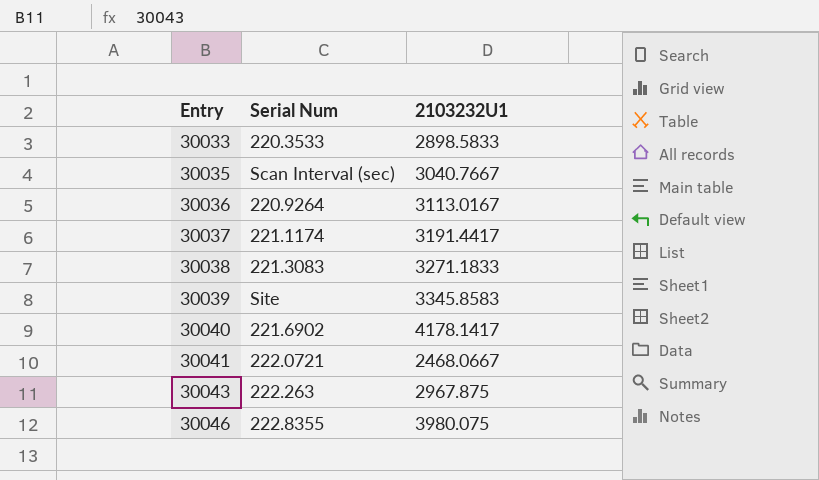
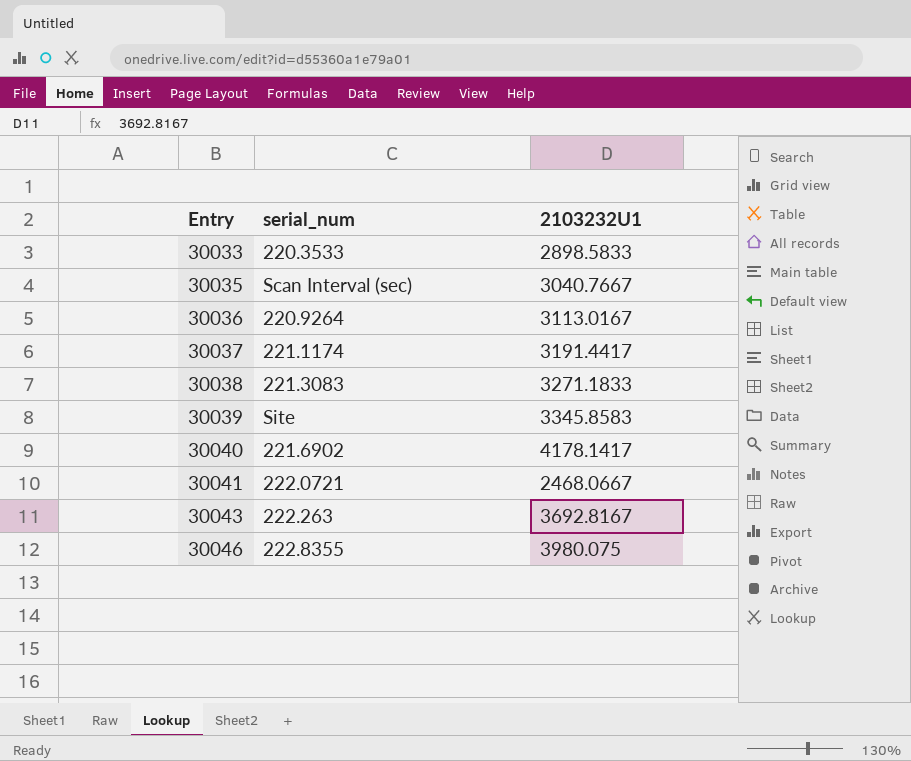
column name: Serial Num -> serial_num
30043 | 2103232U1: 2967.875 -> 3692.8167

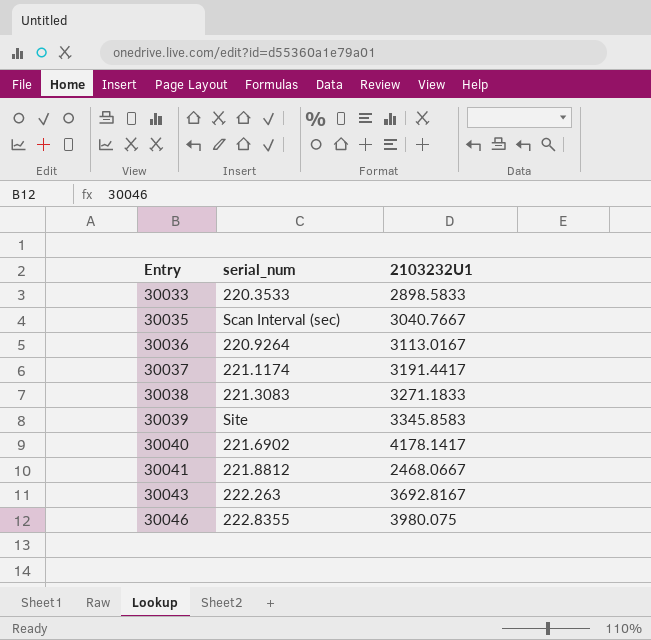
30041 | serial_num: 222.0721 -> 221.8812

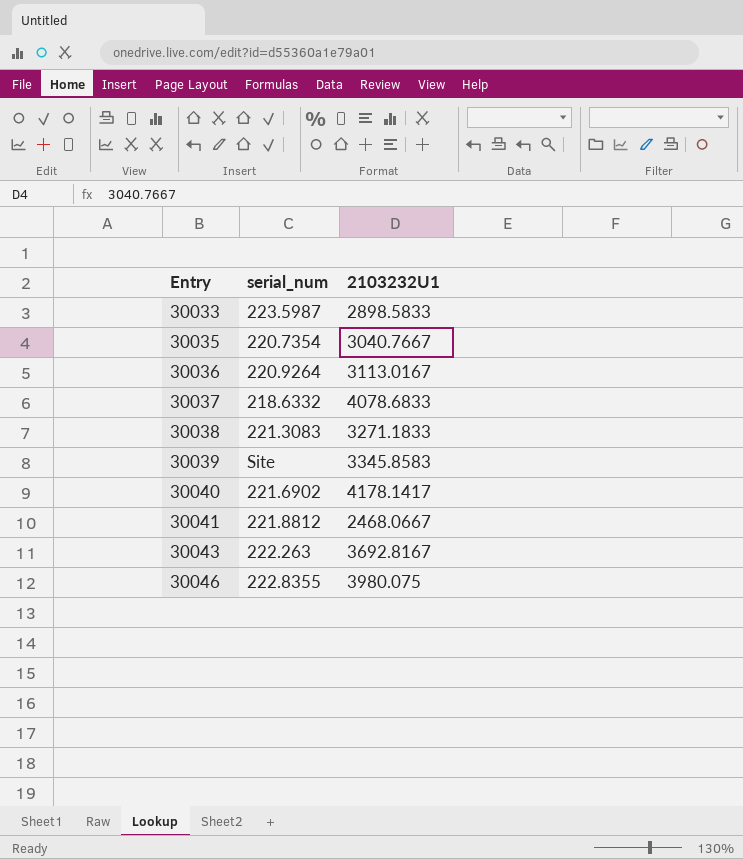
30033 | serial_num: 220.3533 -> 223.5987
30035 | serial_num: Scan Interval (sec) -> 220.7354
30037 | serial_num: 221.1174 -> 218.6332
30037 | 2103232U1: 3191.4417 -> 4078.6833

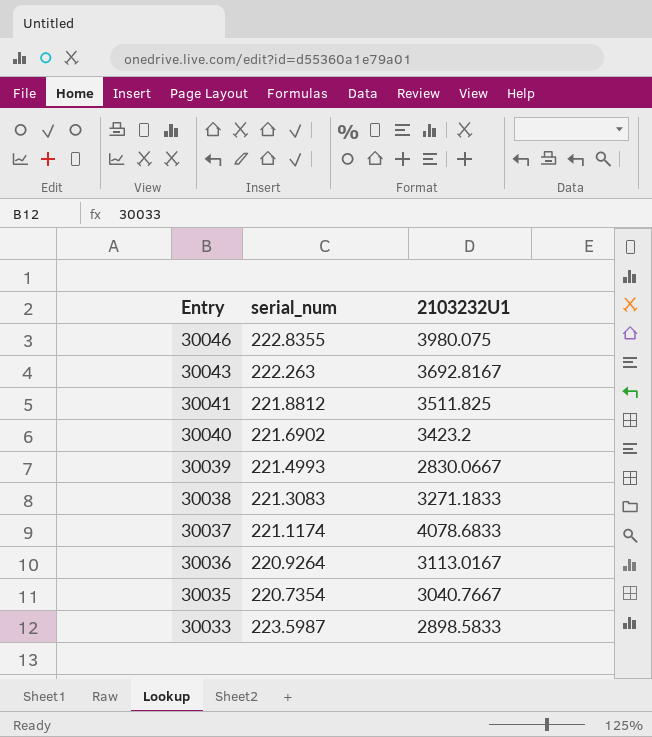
row order: Entry ascending -> Entry descending
30041 | 2103232U1: 2468.0667 -> 3511.825
30040 | 2103232U1: 4178.1417 -> 3423.2
30039 | serial_num: Site -> 221.4993
30039 | 2103232U1: 3345.8583 -> 2830.0667
30037 | serial_num: 218.6332 -> 221.1174

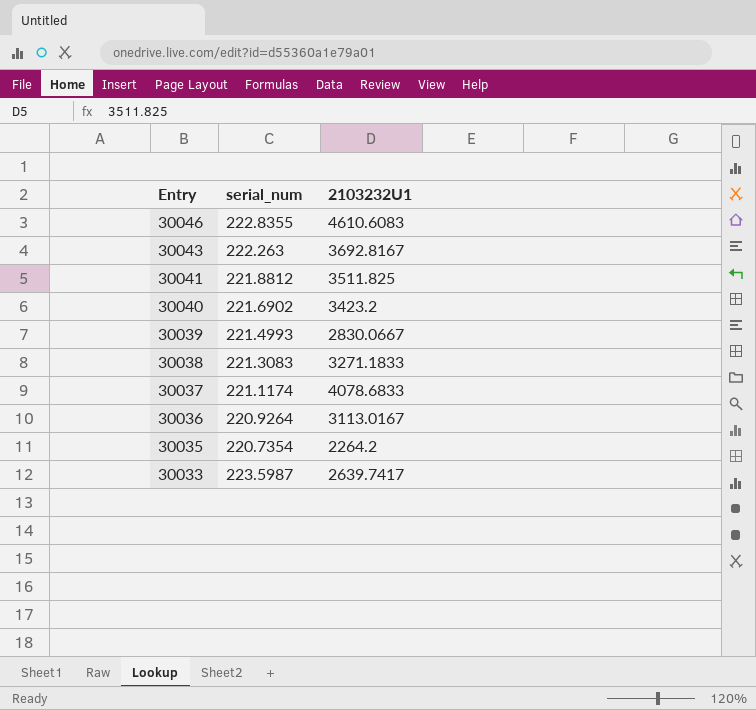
30046 | 2103232U1: 3980.075 -> 4610.6083
30035 | 2103232U1: 3040.7667 -> 2264.2
30033 | 2103232U1: 2898.5833 -> 2639.7417

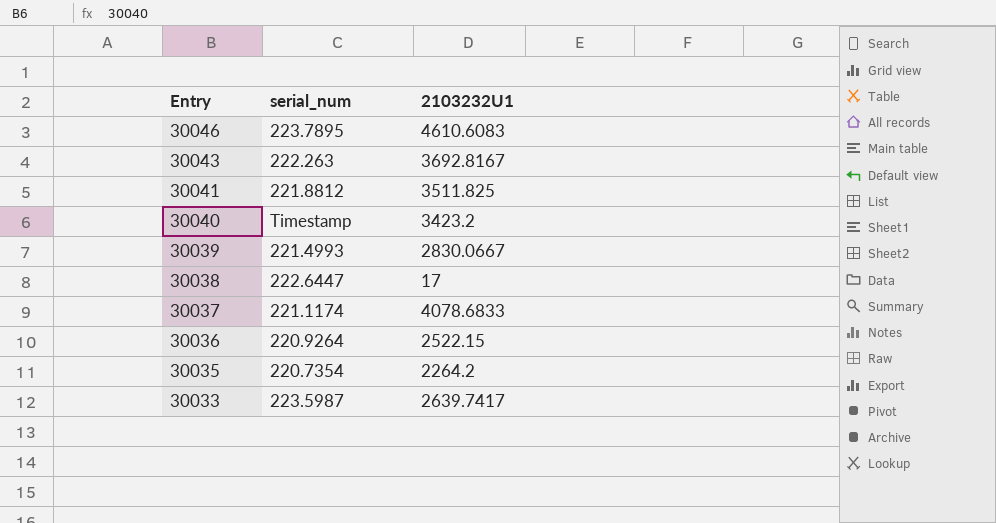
30046 | serial_num: 222.8355 -> 223.7895
30040 | serial_num: 221.6902 -> Timestamp
30038 | serial_num: 221.3083 -> 222.6447
30038 | 2103232U1: 3271.1833 -> 17
30036 | 2103232U1: 3113.0167 -> 2522.15

